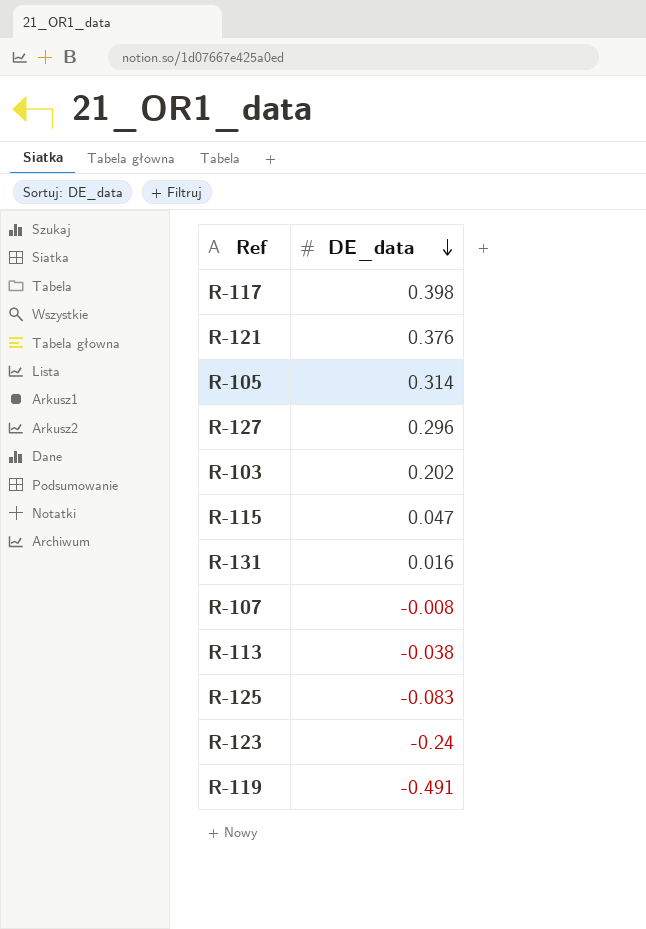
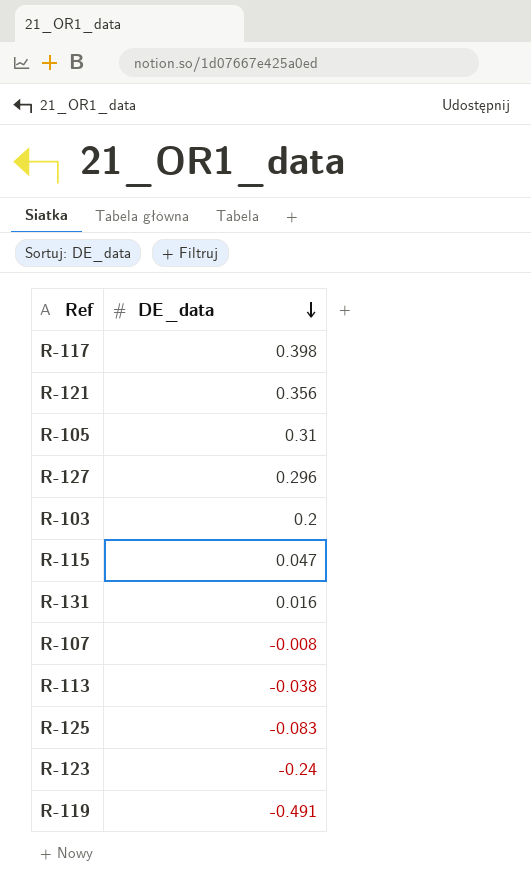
R-121 | DE_data: 0.376 -> 0.356
R-105 | DE_data: 0.314 -> 0.31
R-103 | DE_data: 0.202 -> 0.2

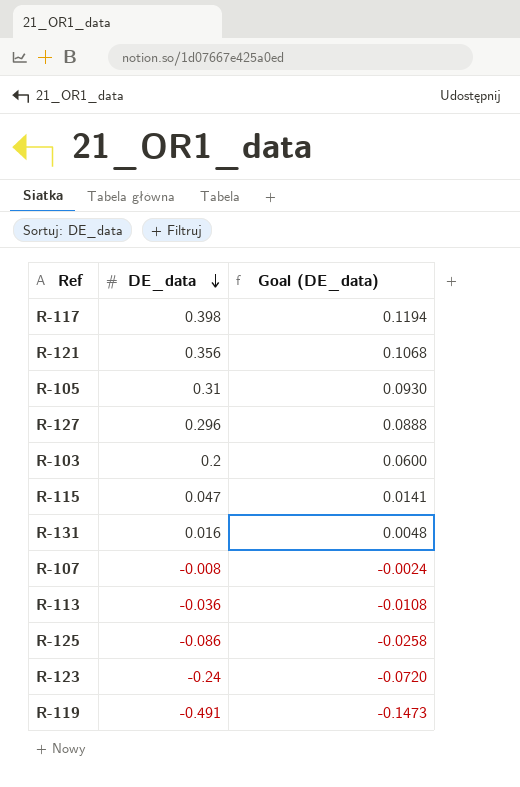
column Goal (DE_data) | formula: none -> [DE_data] * 0.3
R-113 | DE_data: -0.038 -> -0.036
R-125 | DE_data: -0.083 -> -0.086

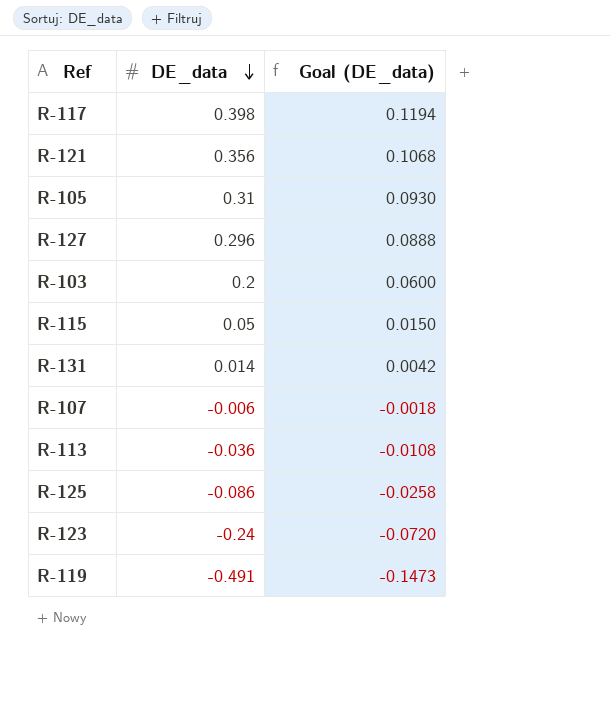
R-115 | DE_data: 0.047 -> 0.05
R-115 | Goal (DE_data): 0.0141 -> 0.0150
R-131 | DE_data: 0.016 -> 0.014
R-131 | Goal (DE_data): 0.0048 -> 0.0042
R-107 | DE_data: -0.008 -> -0.006
R-107 | Goal (DE_data): -0.0024 -> -0.0018

